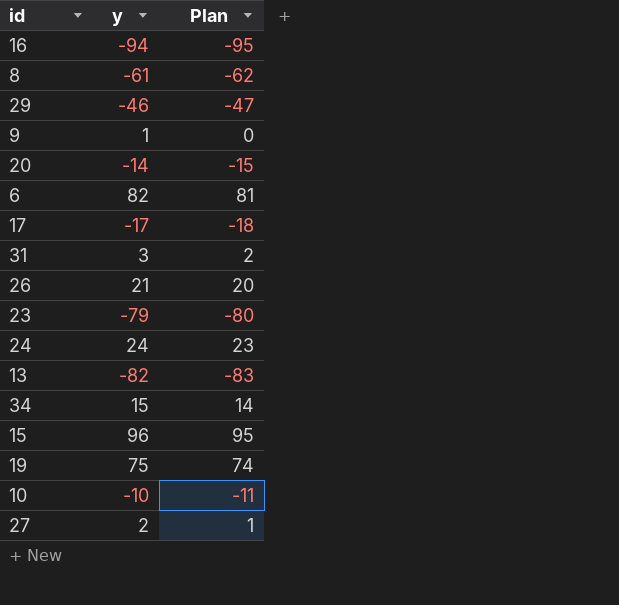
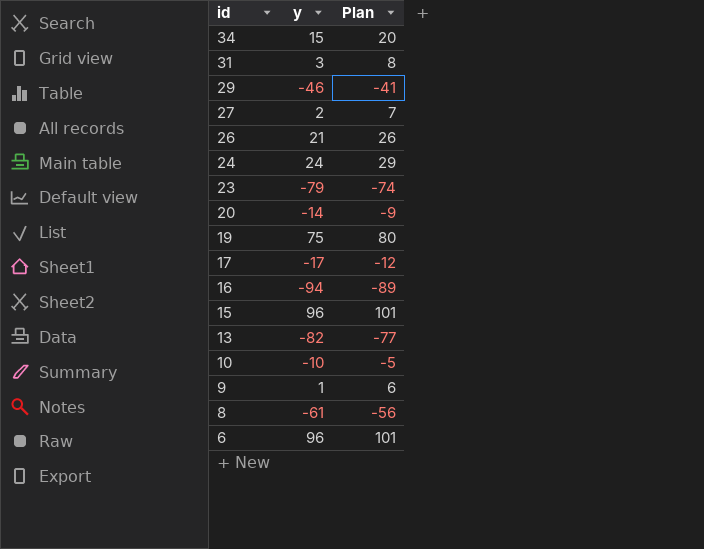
row order: none -> id descending
column Plan | formula: [y] - 1 -> [y] + 5
6 | y: 82 -> 96

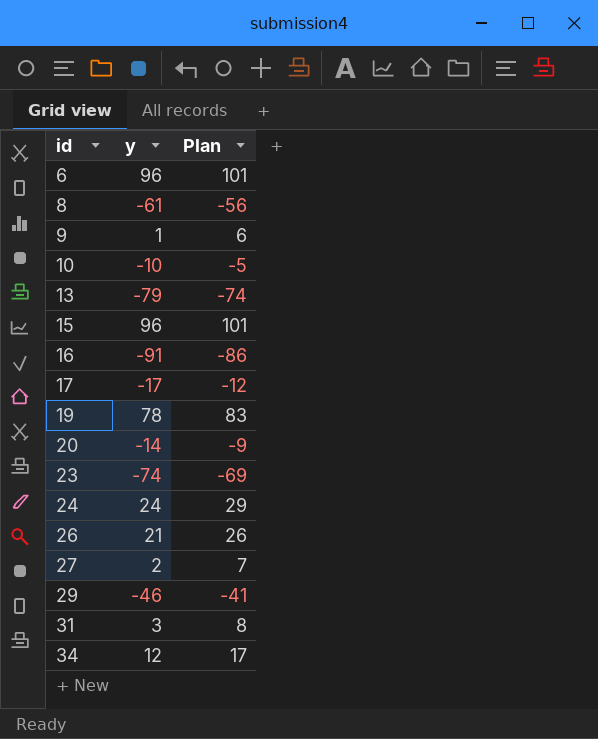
row order: id descending -> id ascending
13 | y: -82 -> -79
13 | Plan: -77 -> -74
16 | y: -94 -> -91
16 | Plan: -89 -> -86
19 | y: 75 -> 78
19 | Plan: 80 -> 83
23 | y: -79 -> -74
23 | Plan: -74 -> -69
34 | y: 15 -> 12
34 | Plan: 20 -> 17

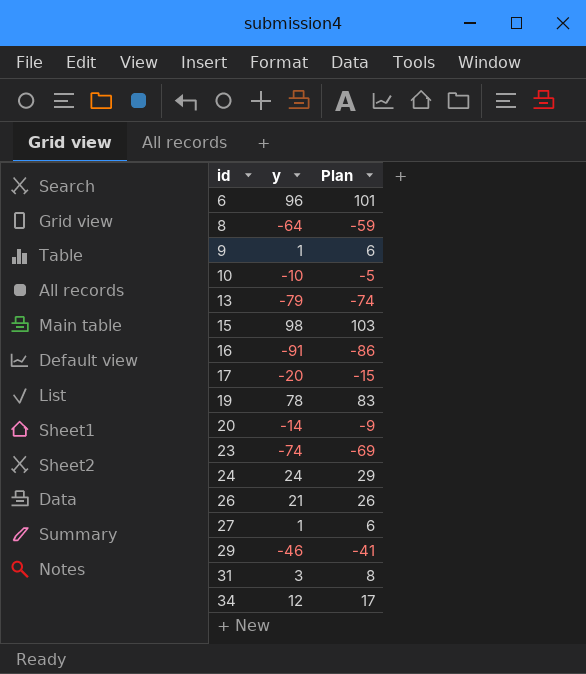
8 | y: -61 -> -64
8 | Plan: -56 -> -59
15 | y: 96 -> 98
15 | Plan: 101 -> 103
17 | y: -17 -> -20
17 | Plan: -12 -> -15
27 | y: 2 -> 1
27 | Plan: 7 -> 6

